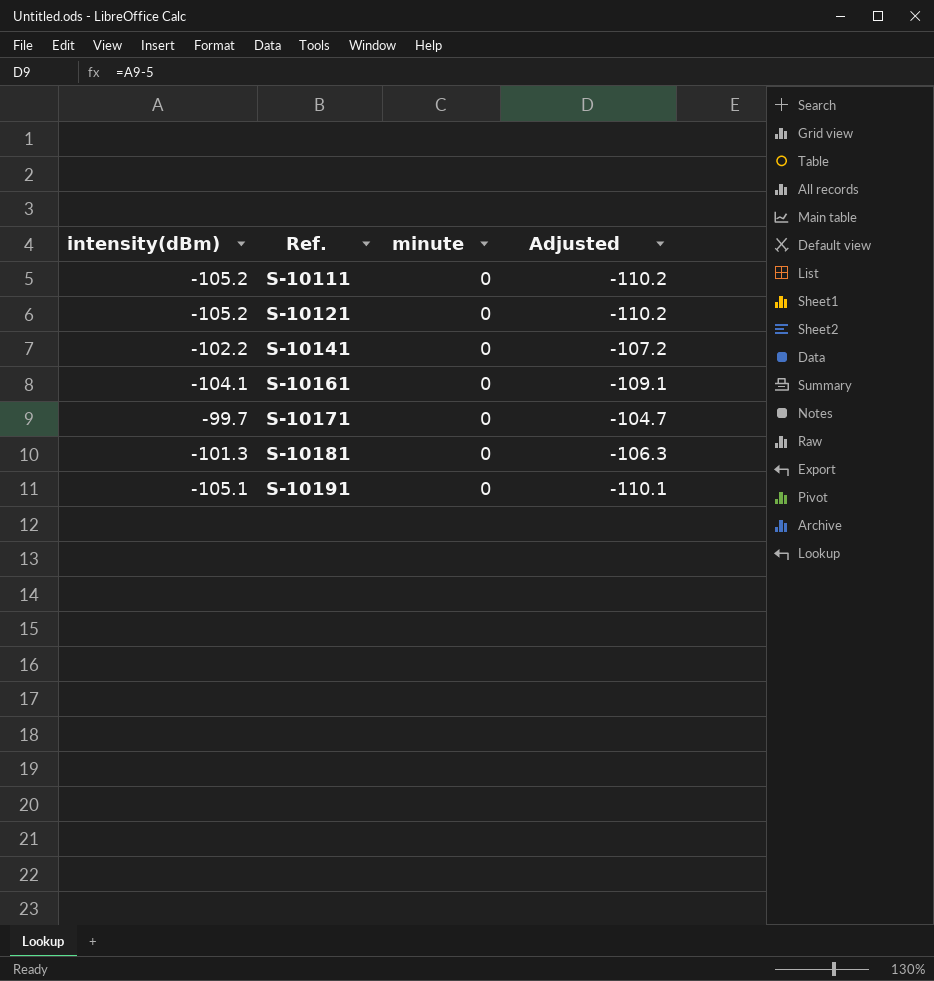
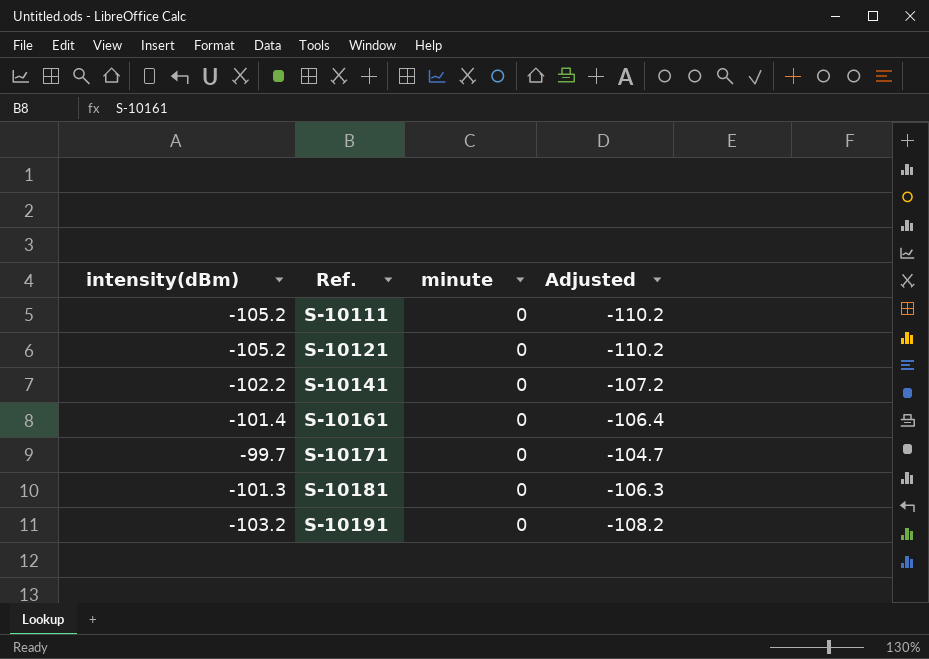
S-10161 | intensity(dBm): -104.1 -> -101.4
S-10161 | Adjusted: -109.1 -> -106.4
S-10191 | intensity(dBm): -105.1 -> -103.2
S-10191 | Adjusted: -110.1 -> -108.2

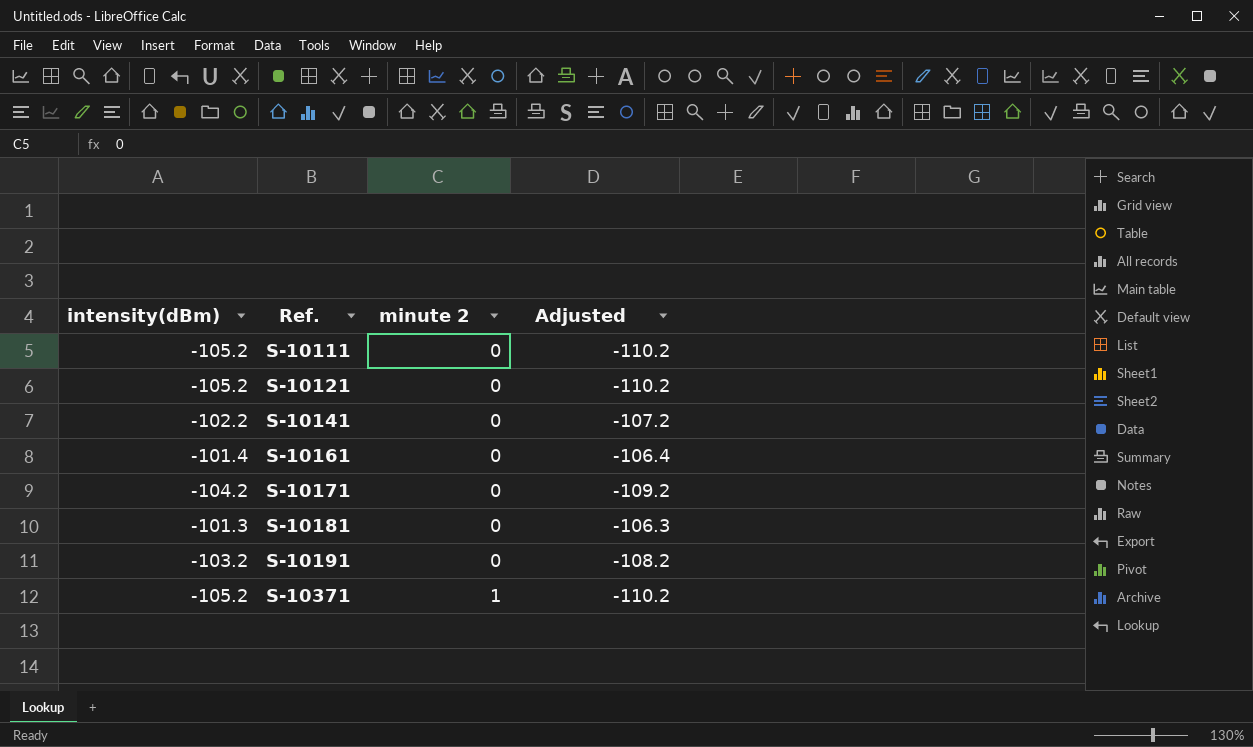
column name: minute -> minute 2
S-10171 | intensity(dBm): -99.7 -> -104.2
S-10171 | Adjusted: -104.7 -> -109.2
row S-10371: none -> -105.2 | 1 | -110.2

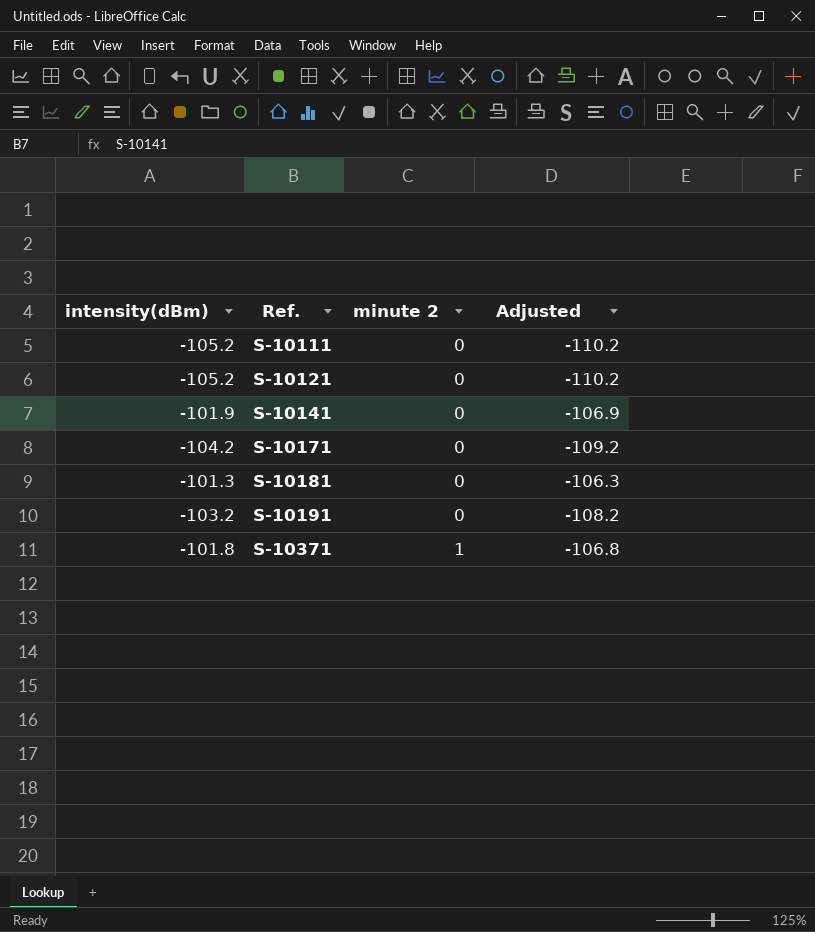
row S-10161: -101.4 | 0 | -106.4 -> none
S-10141 | intensity(dBm): -102.2 -> -101.9
S-10141 | Adjusted: -107.2 -> -106.9
S-10371 | intensity(dBm): -105.2 -> -101.8
S-10371 | Adjusted: -110.2 -> -106.8

